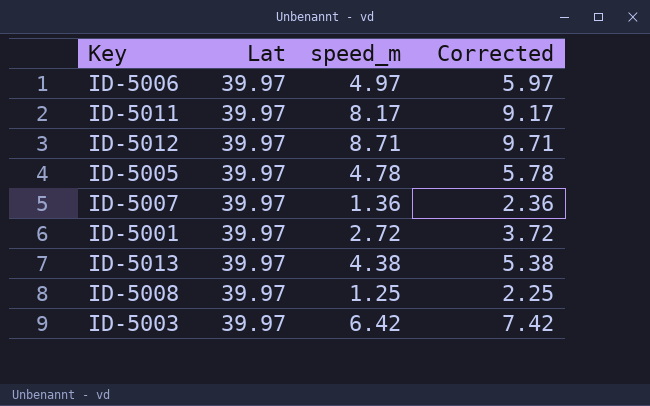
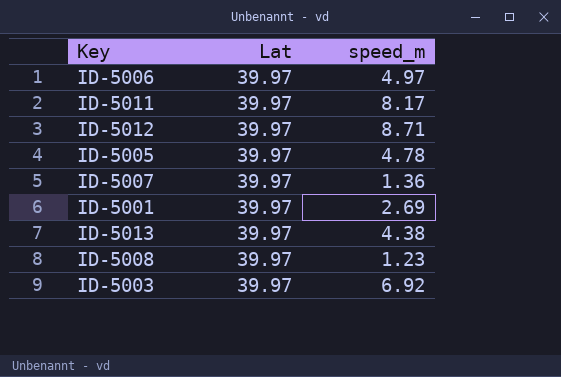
column Corrected | formula: [speed_m] + 1 -> none
ID-5001 | speed_m: 2.72 -> 2.69
ID-5008 | speed_m: 1.25 -> 1.23
ID-5003 | speed_m: 6.42 -> 6.92

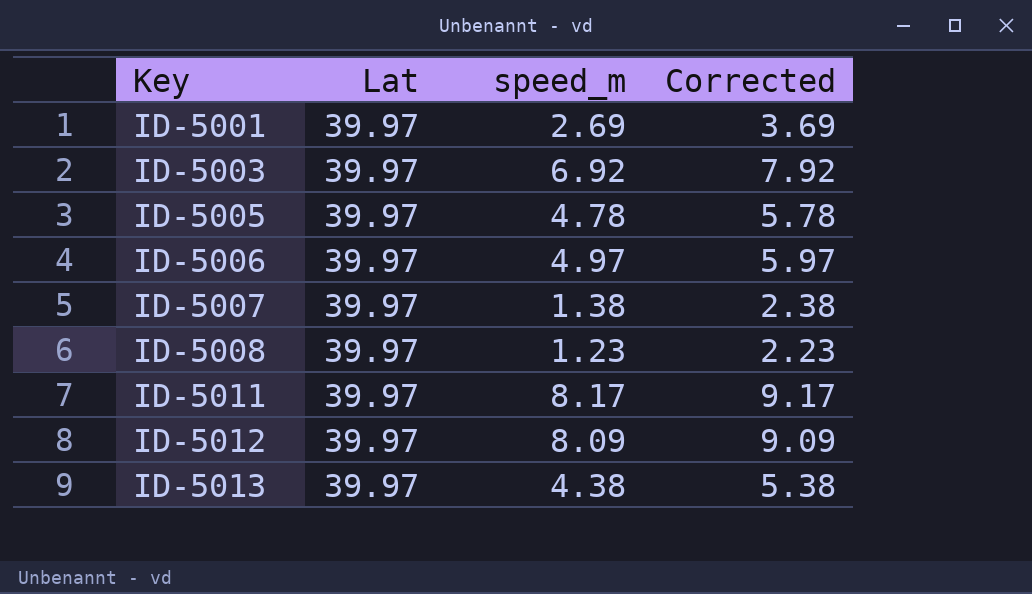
row order: none -> Key ascending
column Corrected | formula: none -> [speed_m] + 1
ID-5007 | speed_m: 1.36 -> 1.38
ID-5012 | speed_m: 8.71 -> 8.09

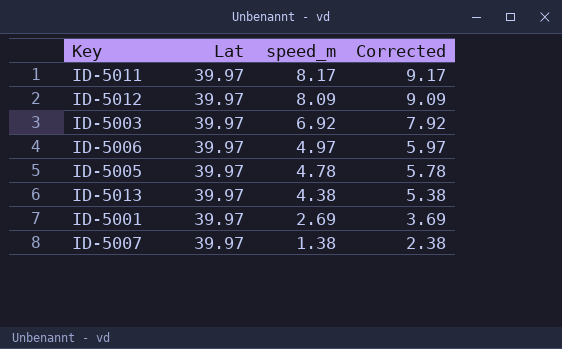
row order: Key ascending -> speed_m descending
row ID-5008: 39.97 | 1.23 | 2.23 -> none

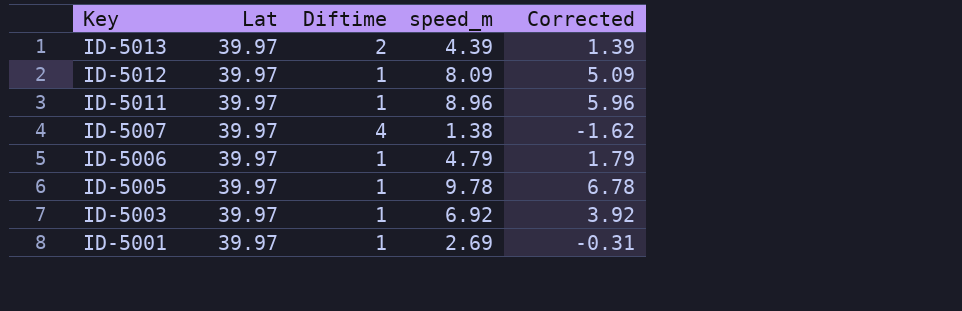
row order: speed_m descending -> Key descending
column Diftime | position: none -> 3
column Corrected | formula: [speed_m] + 1 -> [speed_m] - 3
ID-5013 | speed_m: 4.38 -> 4.39
ID-5011 | speed_m: 8.17 -> 8.96
ID-5006 | speed_m: 4.97 -> 4.79
ID-5005 | speed_m: 4.78 -> 9.78

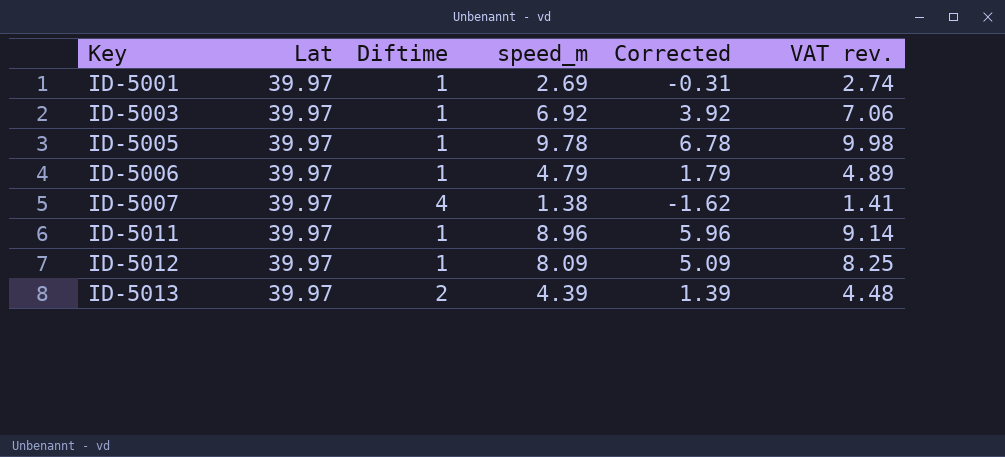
row order: Key descending -> Key ascending
column VAT rev. | formula: none -> [speed_m] * 1.02

